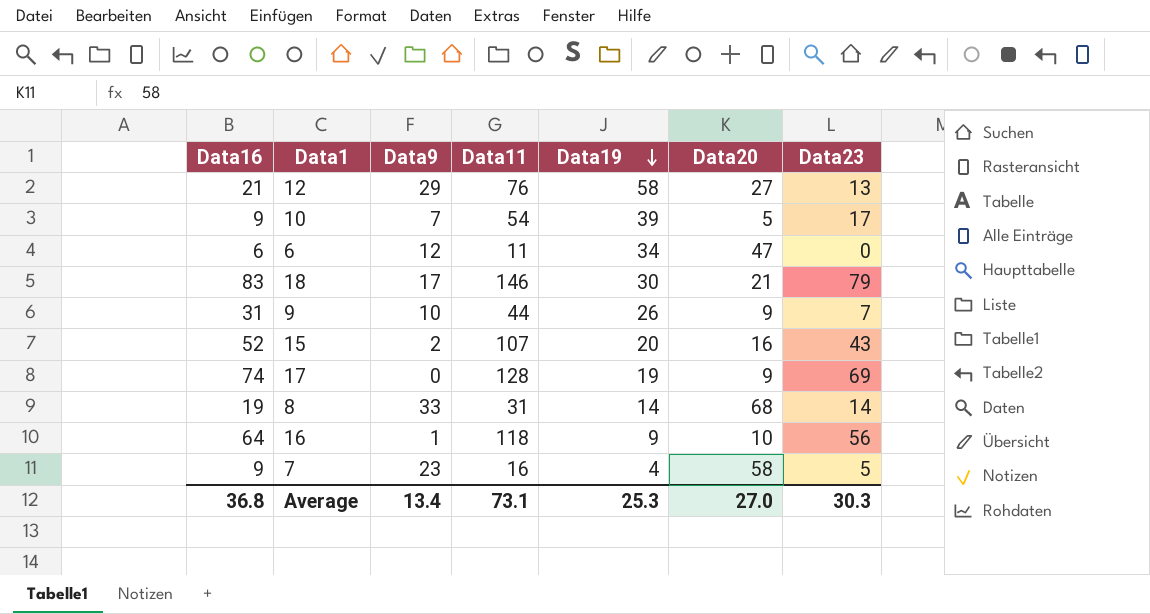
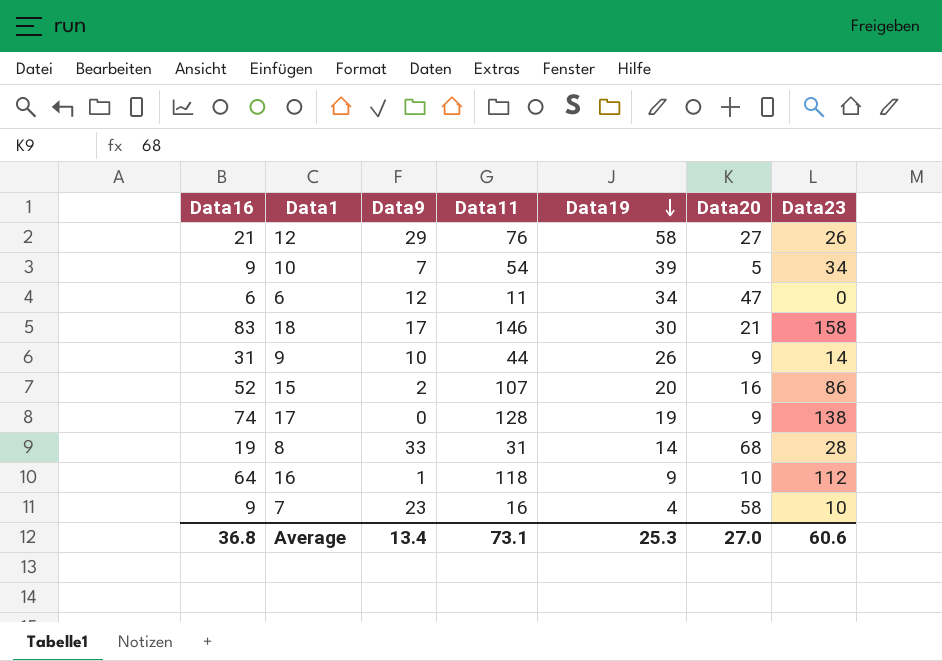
12 | Data23: 13 -> 26
10 | Data23: 17 -> 34
18 | Data23: 79 -> 158
9 | Data23: 7 -> 14
15 | Data23: 43 -> 86
17 | Data23: 69 -> 138
8 | Data23: 14 -> 28
16 | Data23: 56 -> 112
7 | Data23: 5 -> 10
Average | Data23: 30.3 -> 60.6

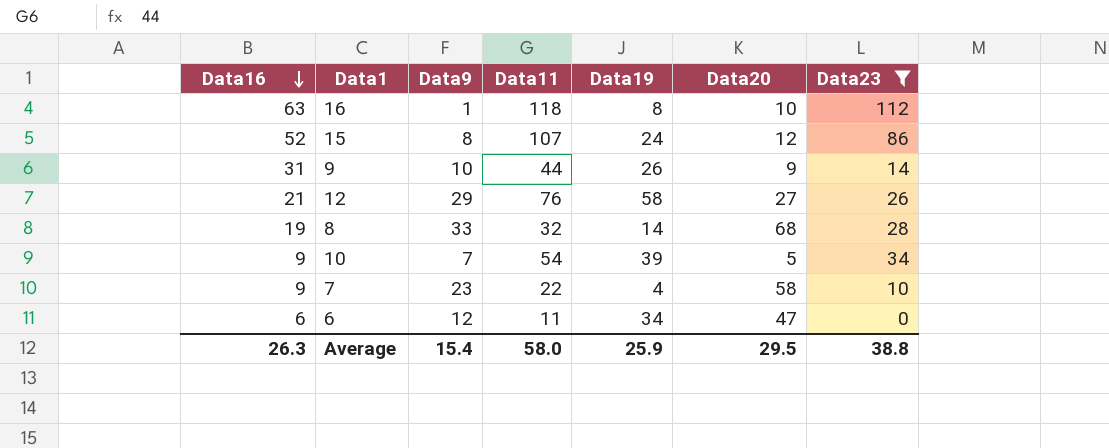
filter: none -> Data23 <= 112
row order: Data19 descending -> Data16 descending
16 | Data16: 64 -> 63
16 | Data19: 9 -> 8
15 | Data9: 2 -> 8
15 | Data19: 20 -> 24
15 | Data20: 16 -> 12
8 | Data11: 31 -> 32
7 | Data11: 16 -> 22
Average | Data16: 36.8 -> 26.3
Average | Data9: 13.4 -> 15.4
Average | Data11: 73.1 -> 58.0
Average | Data19: 25.3 -> 25.9
Average | Data20: 27.0 -> 29.5
Average | Data23: 60.6 -> 38.8

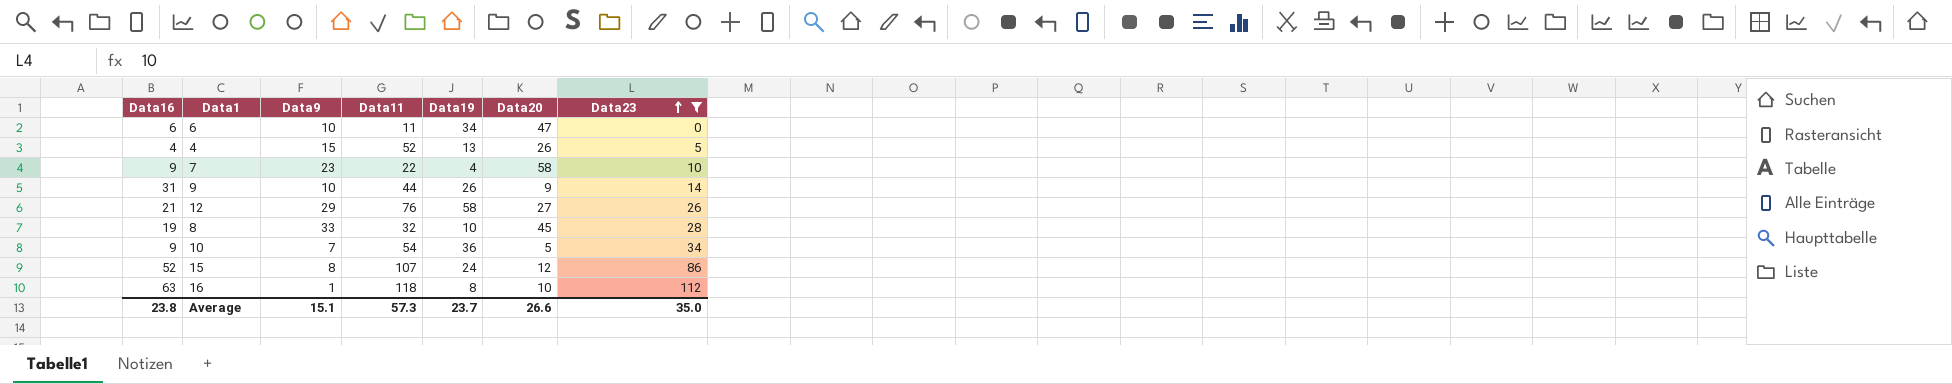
row order: Data16 descending -> Data23 ascending
6 | Data9: 12 -> 10
row 4: none -> 4 | 15 | 52 | 13 | 26 | 5
8 | Data19: 14 -> 10
8 | Data20: 68 -> 45
10 | Data19: 39 -> 36
Average | Data16: 26.3 -> 23.8
Average | Data9: 15.4 -> 15.1
Average | Data11: 58.0 -> 57.3
Average | Data19: 25.9 -> 23.7
Average | Data20: 29.5 -> 26.6
Average | Data23: 38.8 -> 35.0

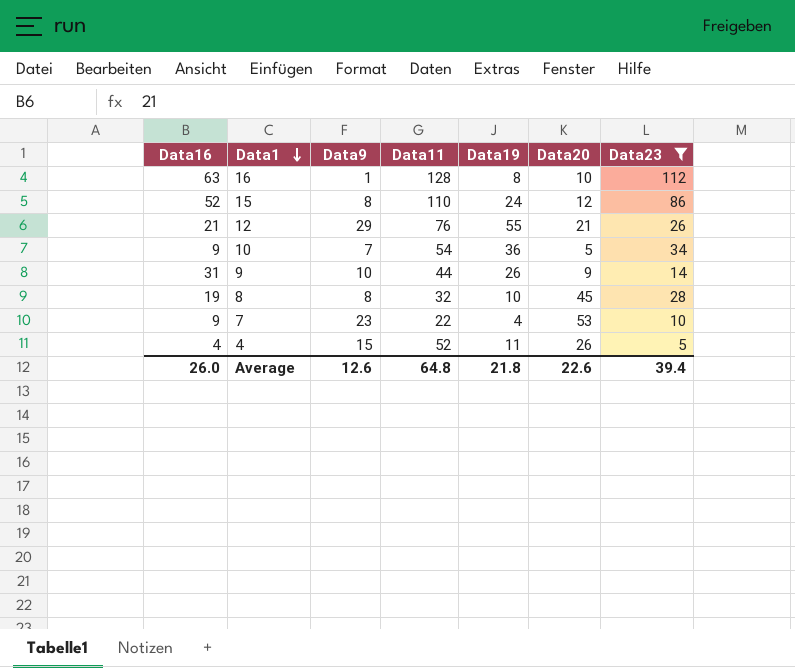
row order: Data23 ascending -> Data1 descending
row 6: 6 | 10 | 11 | 34 | 47 | 0 -> none
16 | Data11: 118 -> 128
15 | Data11: 107 -> 110
12 | Data19: 58 -> 55
12 | Data20: 27 -> 21
8 | Data9: 33 -> 8
7 | Data20: 58 -> 53
4 | Data19: 13 -> 11
Average | Data16: 23.8 -> 26.0
Average | Data9: 15.1 -> 12.6
Average | Data11: 57.3 -> 64.8
Average | Data19: 23.7 -> 21.8
Average | Data20: 26.6 -> 22.6
Average | Data23: 35.0 -> 39.4

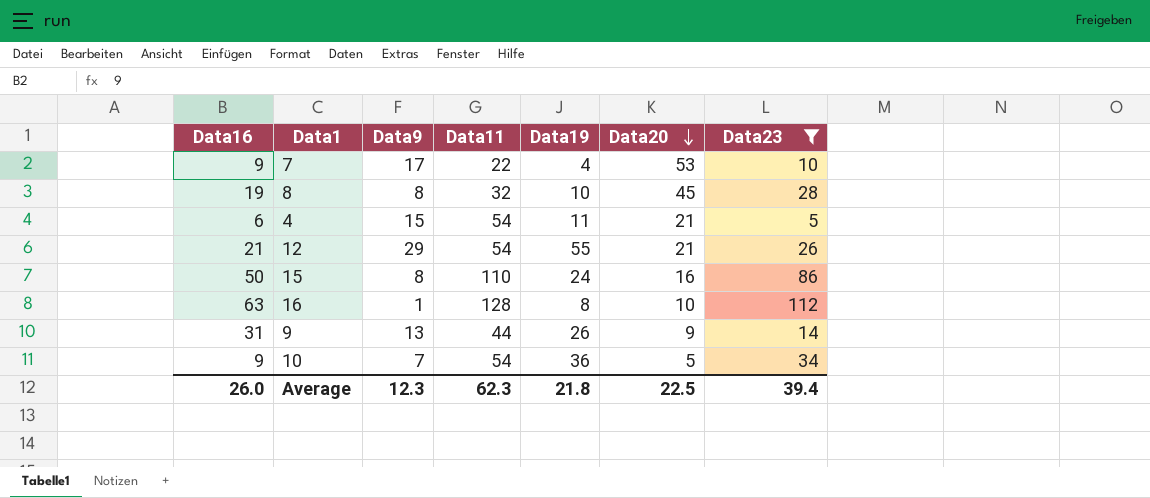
row order: Data1 descending -> Data20 descending
7 | Data9: 23 -> 17
4 | Data16: 4 -> 6
4 | Data11: 52 -> 54
4 | Data20: 26 -> 21
12 | Data11: 76 -> 54
15 | Data16: 52 -> 50
15 | Data20: 12 -> 16
9 | Data9: 10 -> 13
Average | Data9: 12.6 -> 12.3
Average | Data11: 64.8 -> 62.3
Average | Data20: 22.6 -> 22.5

